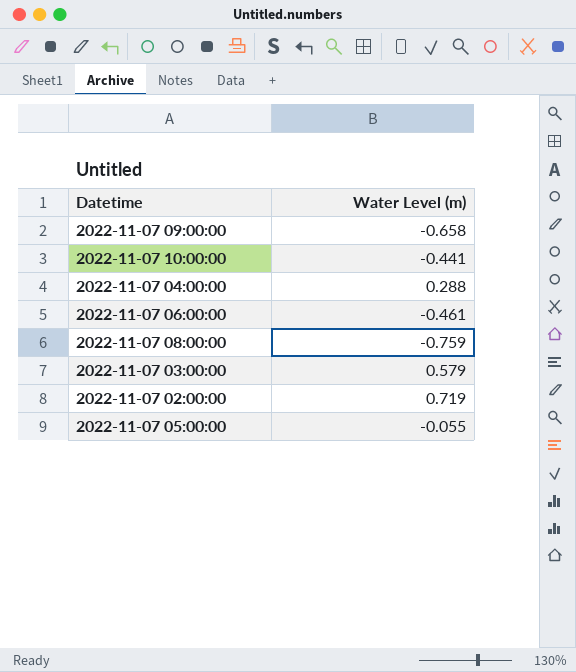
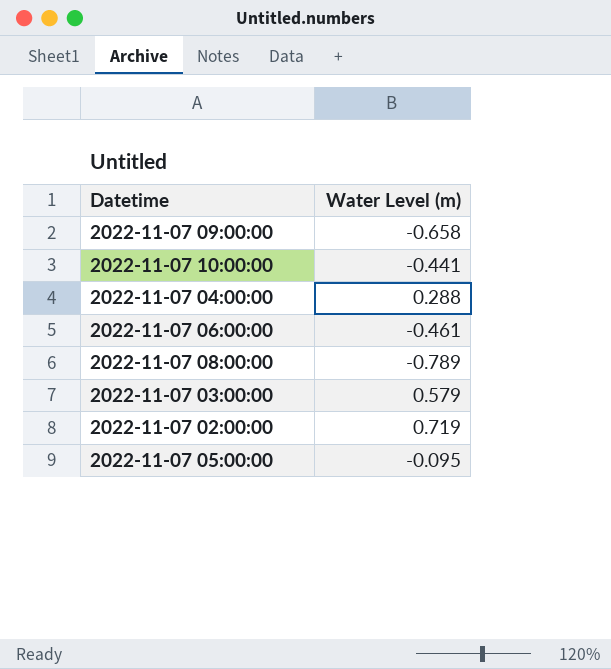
2022-11-07 08:00:00 | Water Level (m): -0.759 -> -0.789
2022-11-07 05:00:00 | Water Level (m): -0.055 -> -0.095

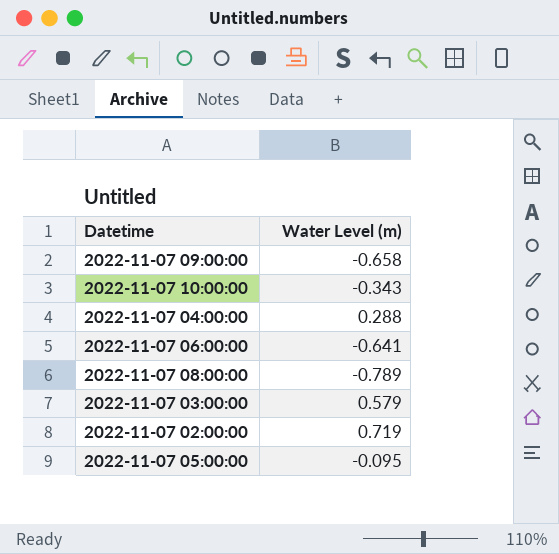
2022-11-07 10:00:00 | Water Level (m): -0.441 -> -0.343
2022-11-07 06:00:00 | Water Level (m): -0.461 -> -0.641

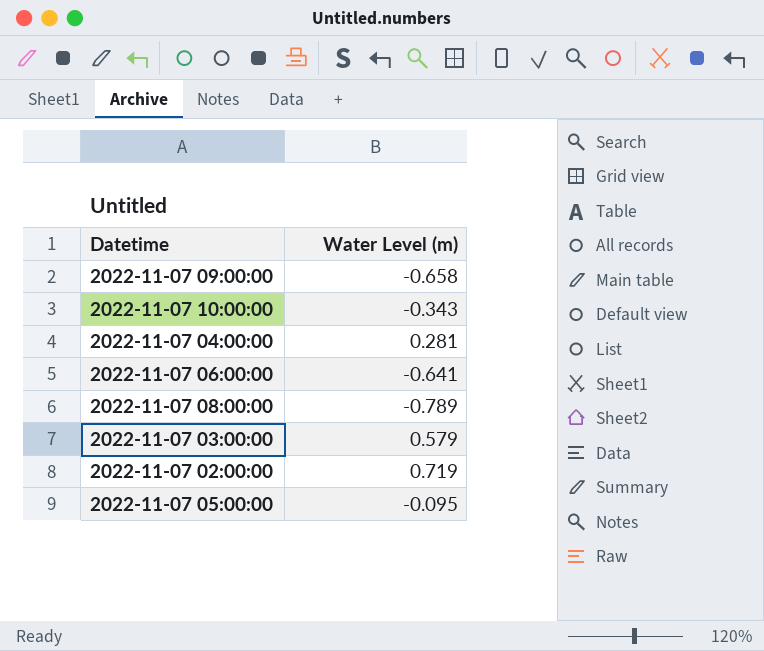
2022-11-07 04:00:00 | Water Level (m): 0.288 -> 0.281

